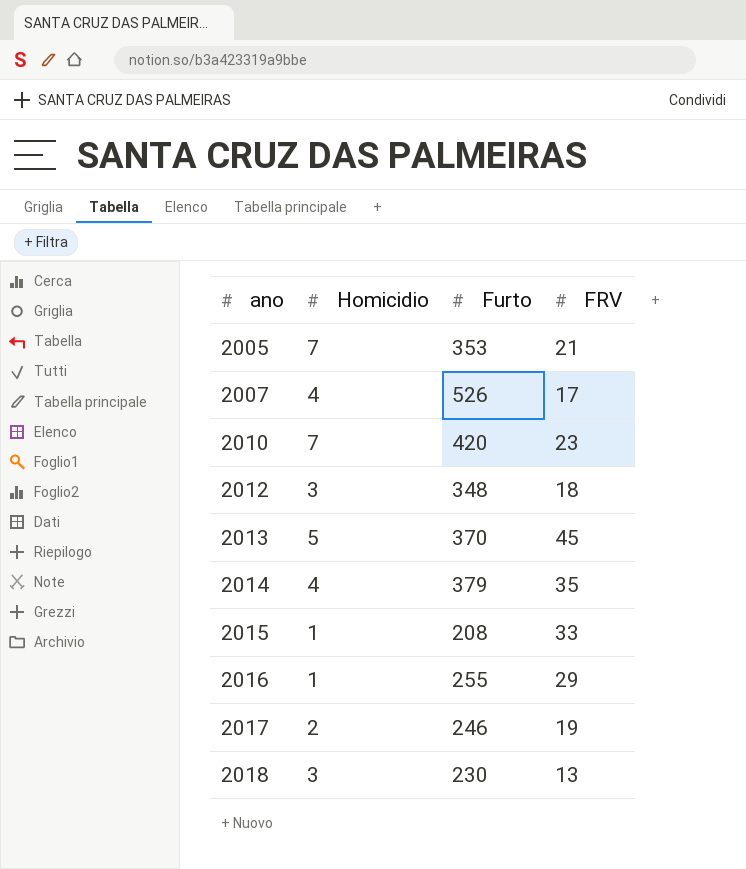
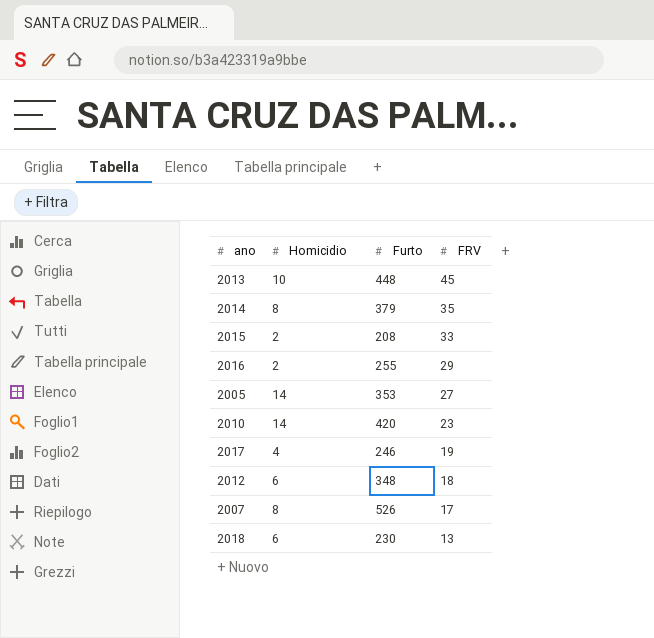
row order: ano ascending -> FRV descending
2013 | Homicidio: 5 -> 10
2013 | Furto: 370 -> 448
2014 | Homicidio: 4 -> 8
2015 | Homicidio: 1 -> 2
2016 | Homicidio: 1 -> 2
2005 | Homicidio: 7 -> 14
2005 | FRV: 21 -> 27
2010 | Homicidio: 7 -> 14
2017 | Homicidio: 2 -> 4
2012 | Homicidio: 3 -> 6
2007 | Homicidio: 4 -> 8
2018 | Homicidio: 3 -> 6

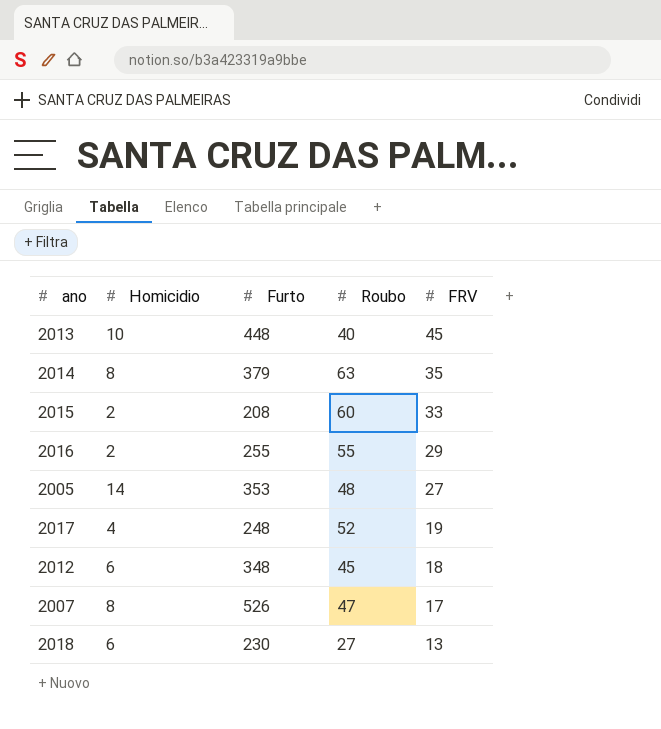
column Roubo | position: none -> 4
row 2010: 14 | 420 | 23 -> none
2017 | Furto: 246 -> 248

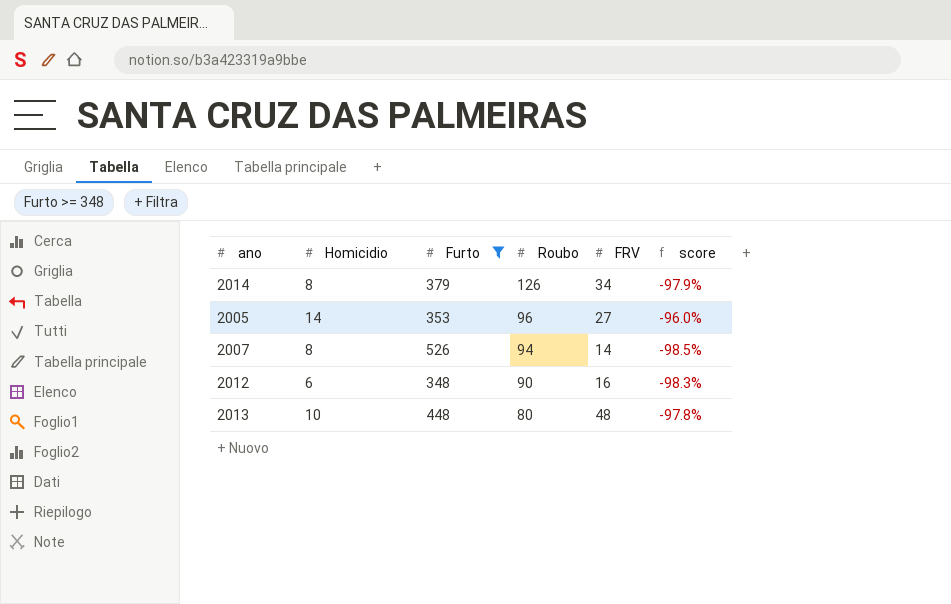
filter: none -> Furto >= 348
row order: FRV descending -> Roubo descending
column score | formula: none -> ([Homicidio] - [Furto]) / [Furto]
2014 | Roubo: 63 -> 126
2014 | FRV: 35 -> 34
2005 | Roubo: 48 -> 96
2007 | Roubo: 47 -> 94
2007 | FRV: 17 -> 14
2012 | Roubo: 45 -> 90
2012 | FRV: 18 -> 16
2013 | Roubo: 40 -> 80
2013 | FRV: 45 -> 48

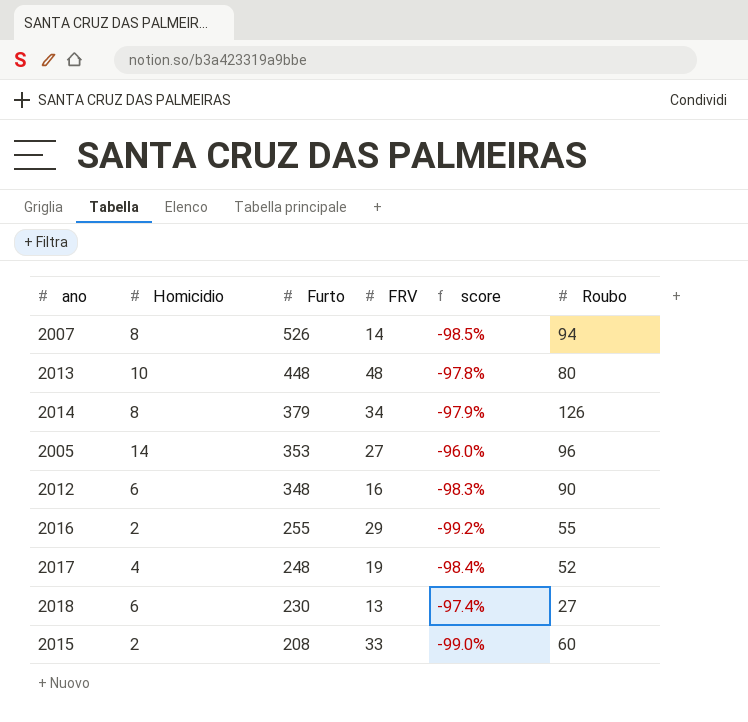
filter: Furto >= 348 -> none
row order: Roubo descending -> Furto descending
column Roubo | position: 4 -> 6

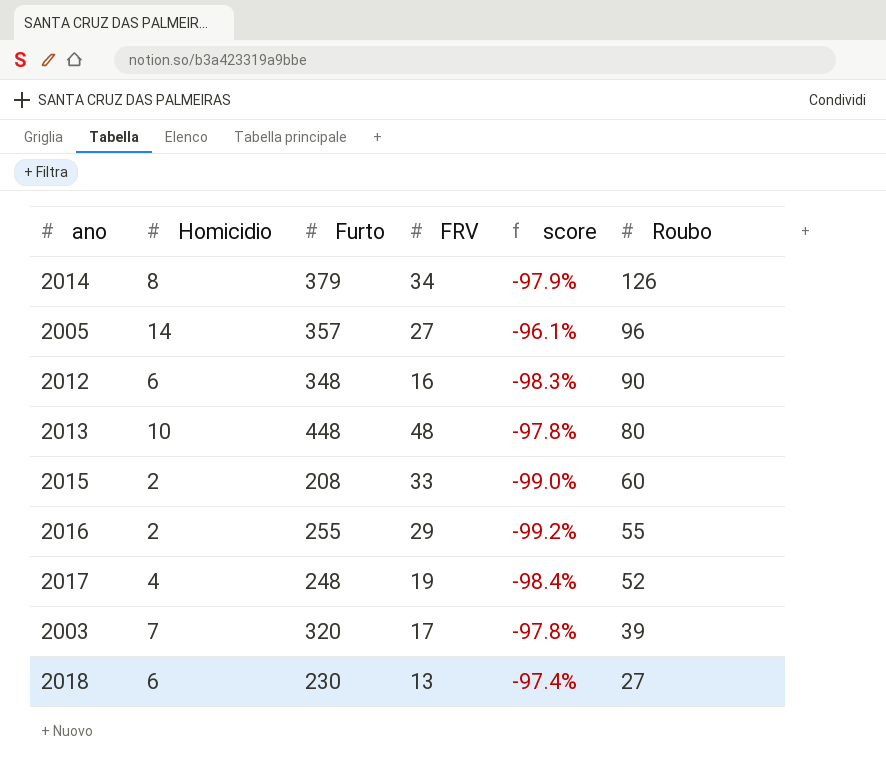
row order: Furto descending -> Roubo descending
row 2007: 8 | 526 | 14 | -98.5% | 94 -> none
2005 | Furto: 353 -> 357
2005 | score: -96.0% -> -96.1%
row 2003: none -> 7 | 320 | 17 | -97.8% | 39

